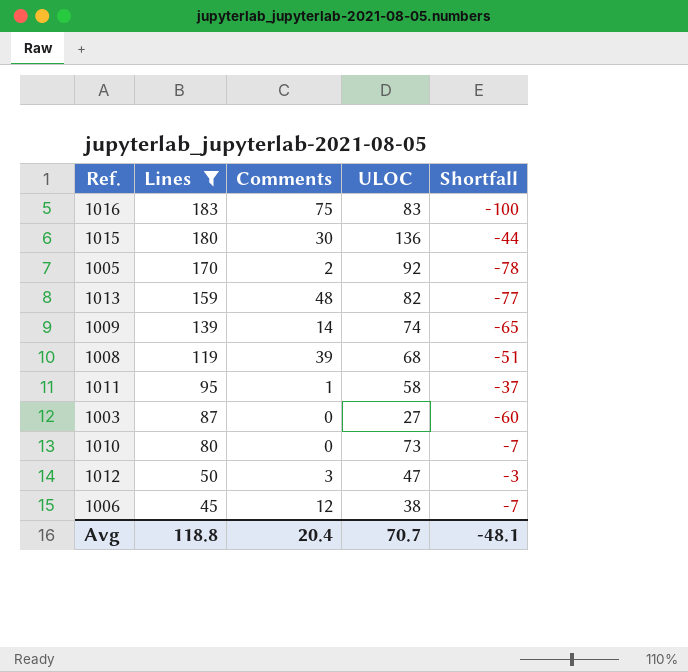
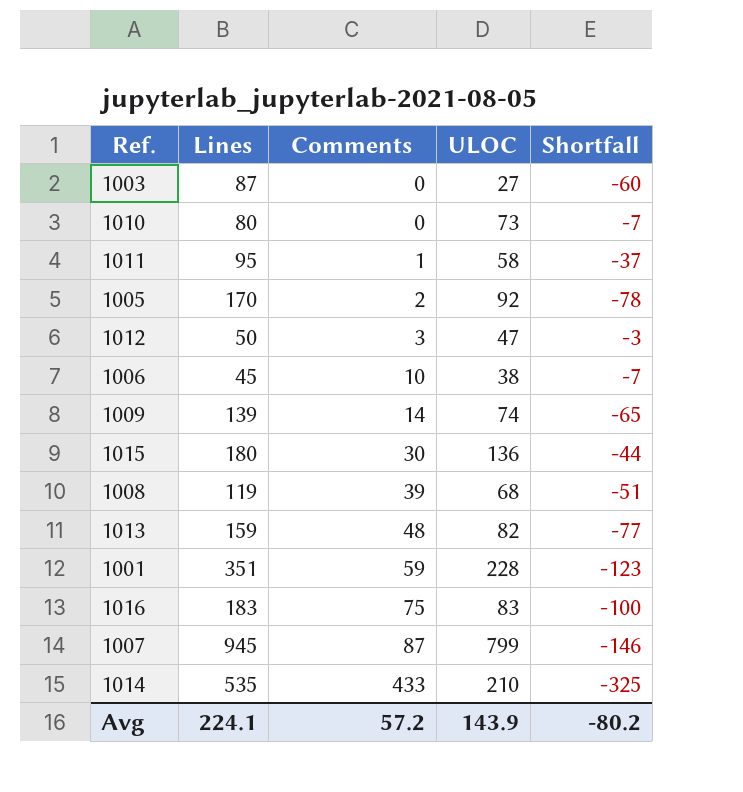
filter: Lines <= 183 -> none
row order: Lines descending -> Comments ascending
1006 | Comments: 12 -> 10
Avg | Lines: 118.8 -> 224.1
Avg | Comments: 20.4 -> 57.2
Avg | ULOC: 70.7 -> 143.9
Avg | Shortfall: -48.1 -> -80.2

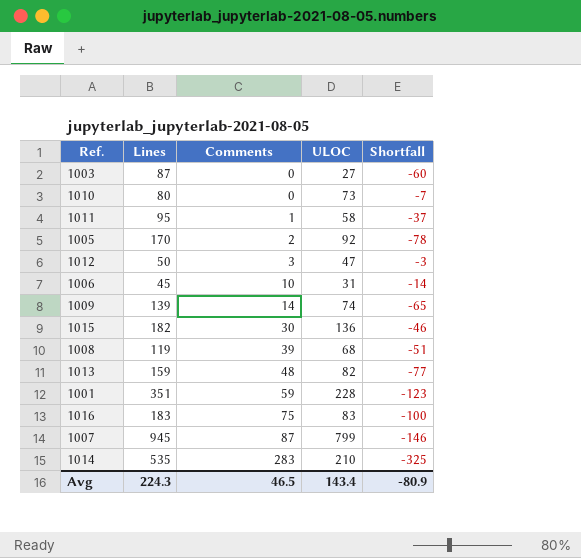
1006 | ULOC: 38 -> 31
1006 | Shortfall: -7 -> -14
1015 | Lines: 180 -> 182
1015 | Shortfall: -44 -> -46
1014 | Comments: 433 -> 283
Avg | Lines: 224.1 -> 224.3
Avg | Comments: 57.2 -> 46.5
Avg | ULOC: 143.9 -> 143.4
Avg | Shortfall: -80.2 -> -80.9

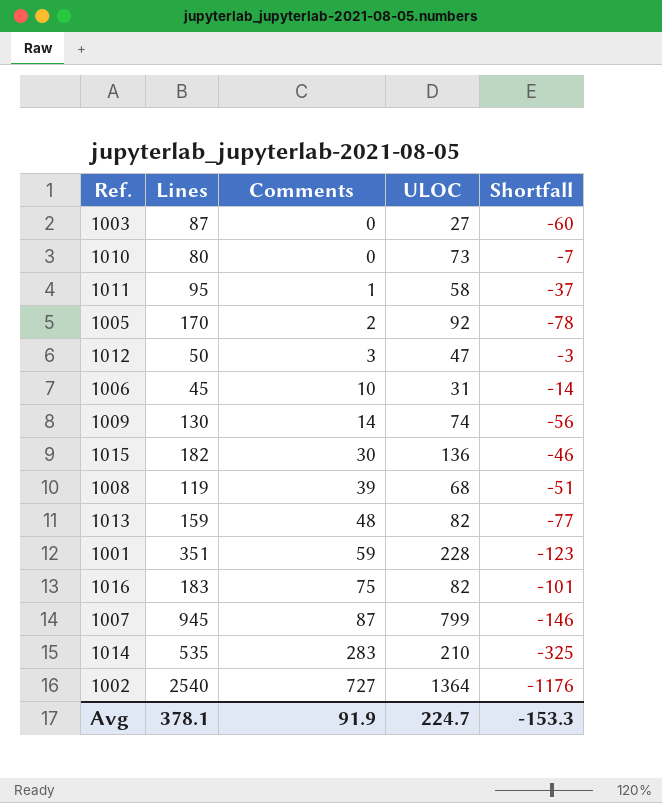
1009 | Lines: 139 -> 130
1009 | Shortfall: -65 -> -56
1016 | ULOC: 83 -> 82
1016 | Shortfall: -100 -> -101
row 1002: none -> 2540 | 727 | 1364 | -1176
Avg | Lines: 224.3 -> 378.1
Avg | Comments: 46.5 -> 91.9
Avg | ULOC: 143.4 -> 224.7
Avg | Shortfall: -80.9 -> -153.3

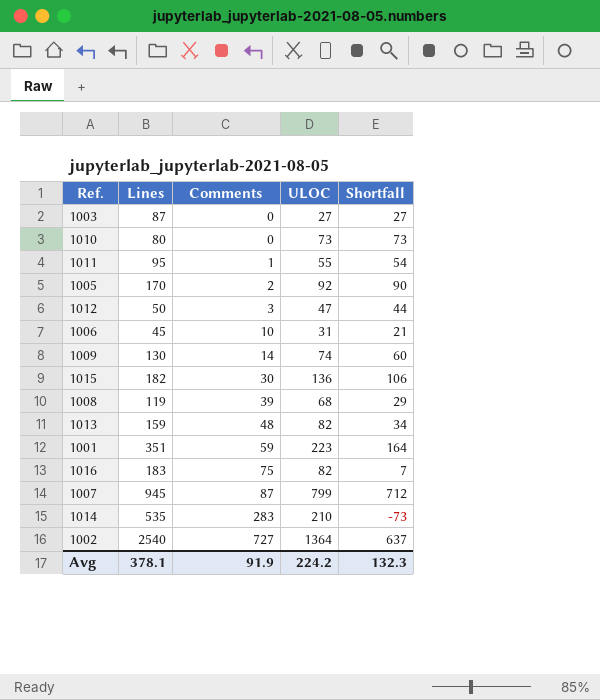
column Shortfall | formula: [ULOC] - [Lines] -> [ULOC] - [Comments]
1011 | ULOC: 58 -> 55
1001 | ULOC: 228 -> 223
Avg | ULOC: 224.7 -> 224.2
Avg | Shortfall: -153.3 -> 132.3

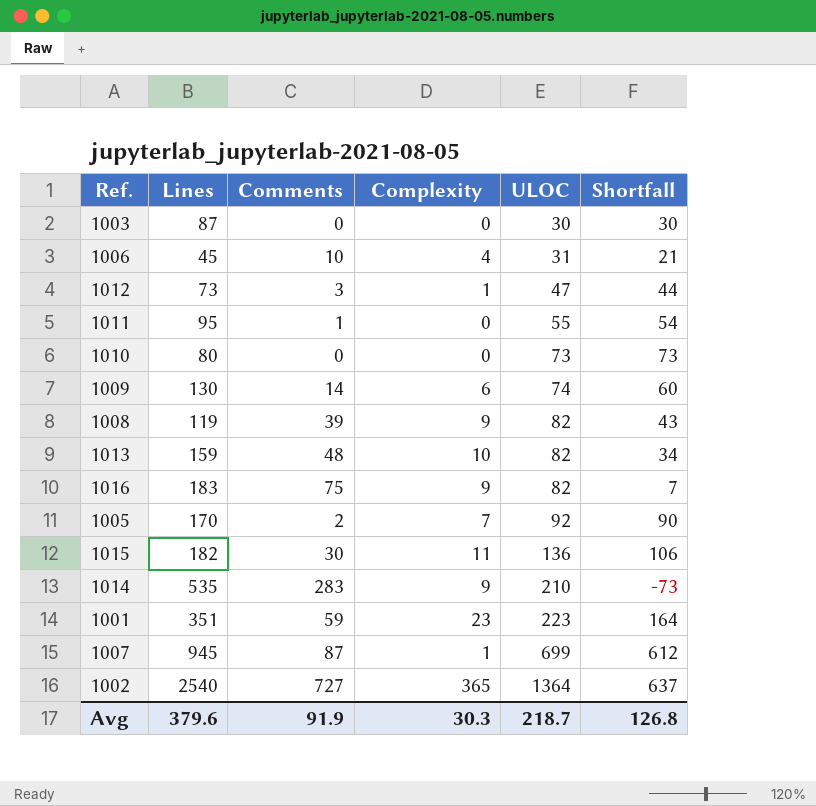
row order: Comments ascending -> ULOC ascending
column Complexity | position: none -> 4
1003 | ULOC: 27 -> 30
1003 | Shortfall: 27 -> 30
1012 | Lines: 50 -> 73
1008 | ULOC: 68 -> 82
1008 | Shortfall: 29 -> 43
1007 | ULOC: 799 -> 699
1007 | Shortfall: 712 -> 612
Avg | Lines: 378.1 -> 379.6
Avg | ULOC: 224.2 -> 218.7
Avg | Shortfall: 132.3 -> 126.8

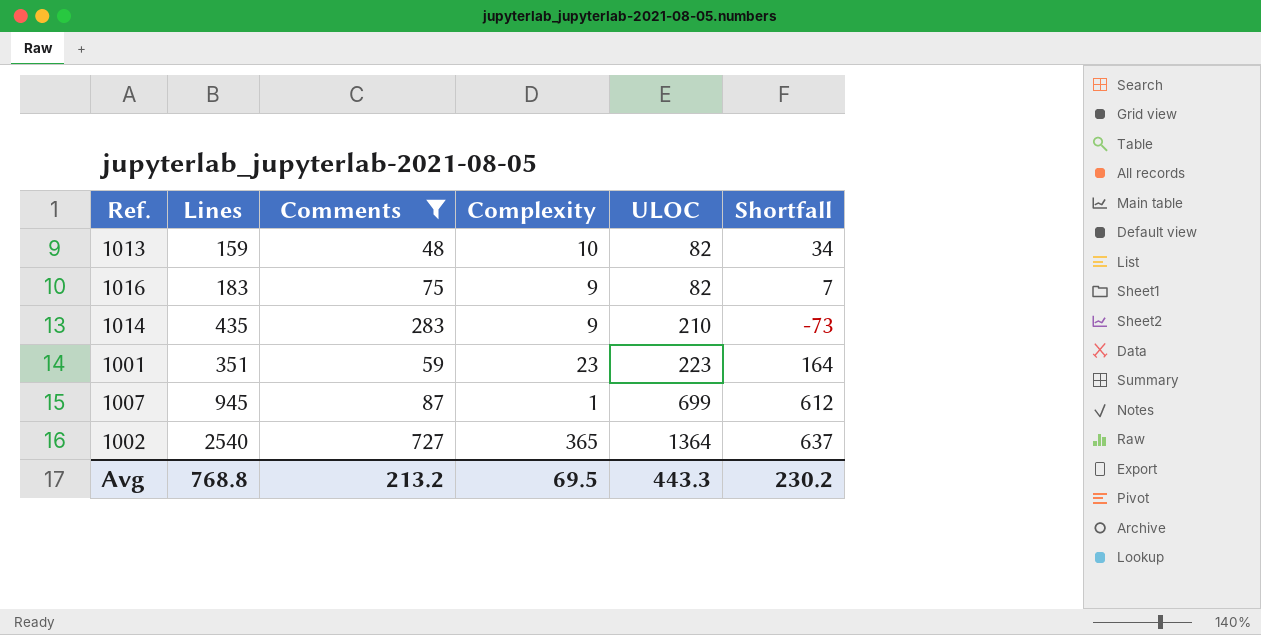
filter: none -> Comments >= 48
1014 | Lines: 535 -> 435
Avg | Lines: 379.6 -> 768.8
Avg | Comments: 91.9 -> 213.2
Avg | Complexity: 30.3 -> 69.5
Avg | ULOC: 218.7 -> 443.3
Avg | Shortfall: 126.8 -> 230.2

